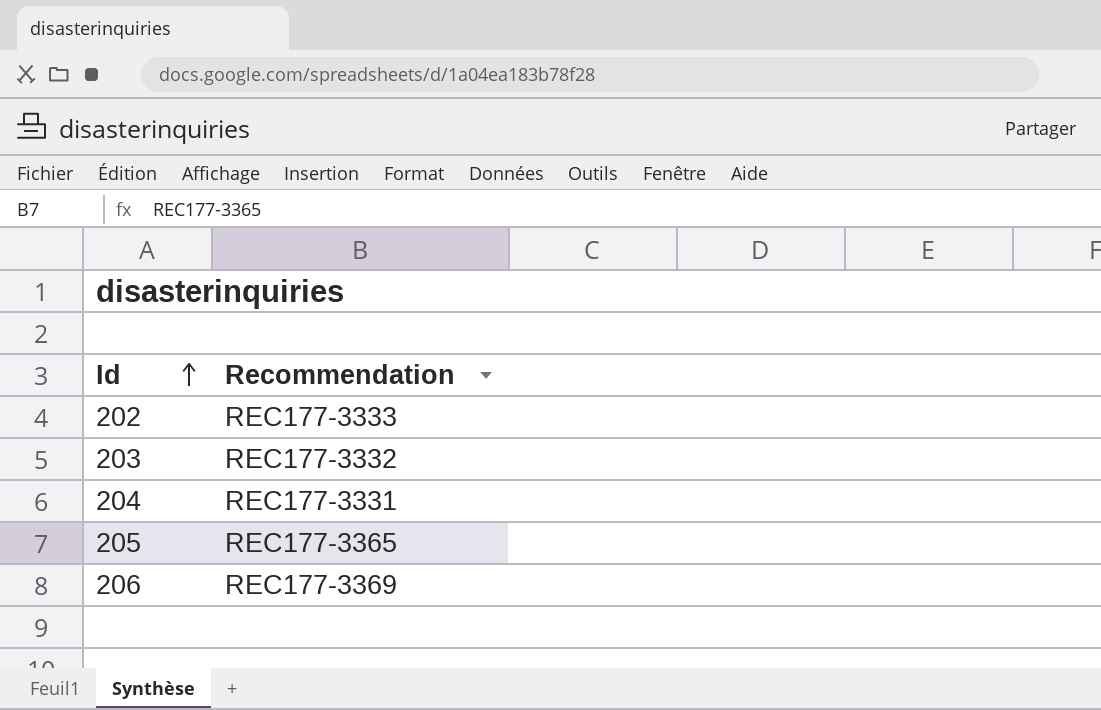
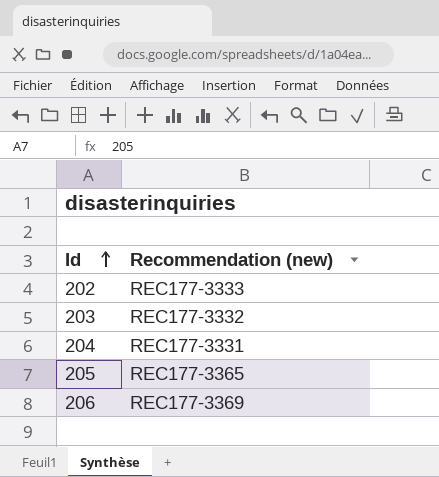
column name: Recommendation -> Recommendation (new)

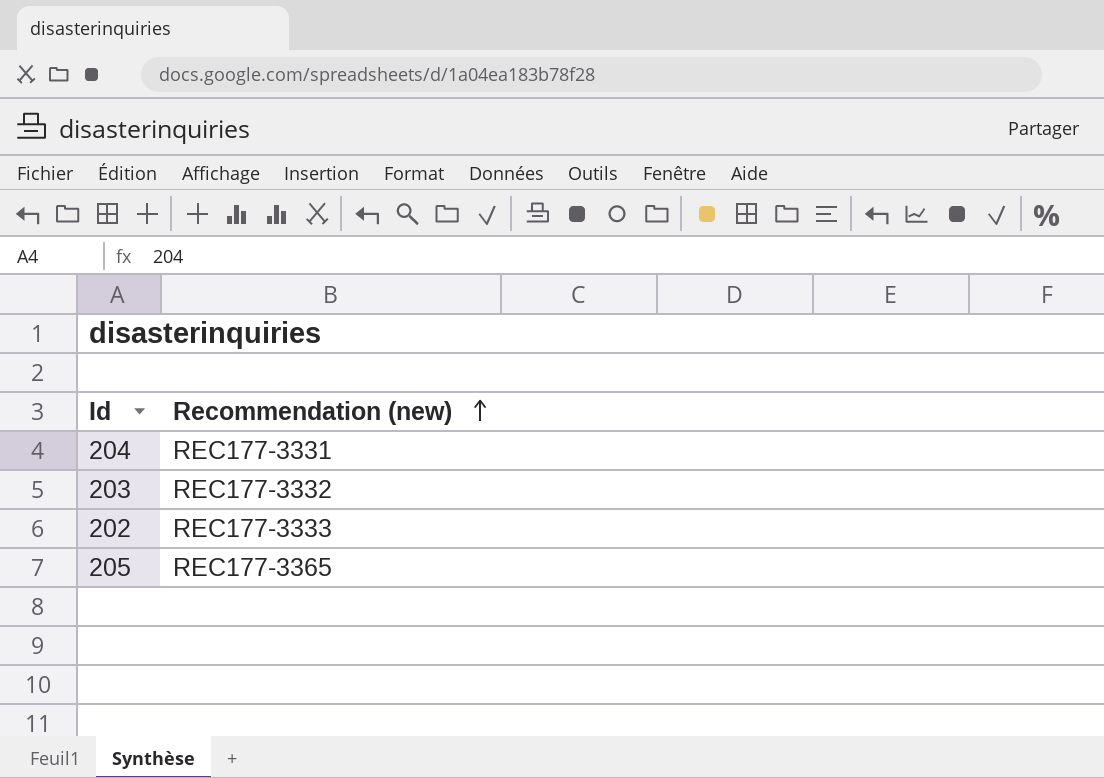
row order: Id ascending -> Recommendation (new) ascending
row 206: REC177-3369 -> none

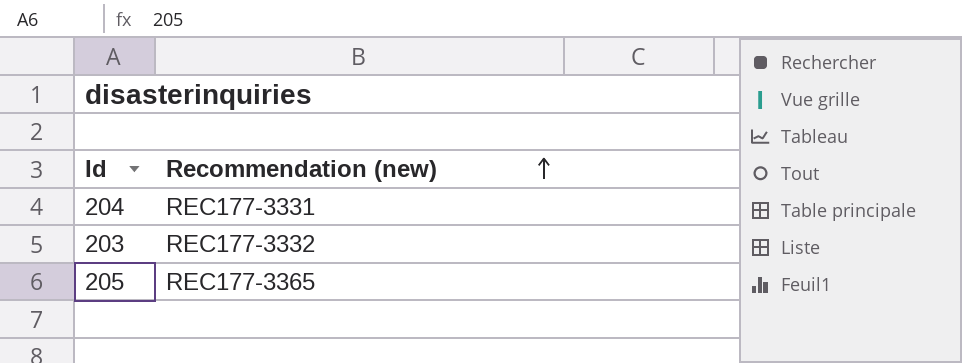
row 202: REC177-3333 -> none

